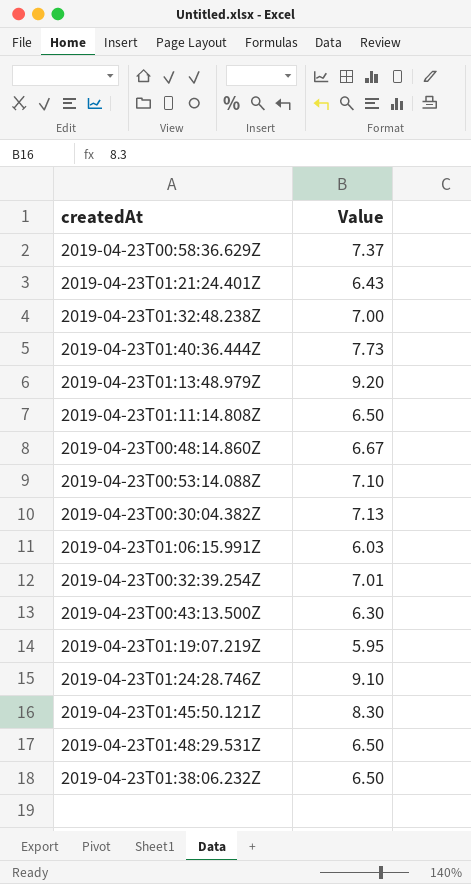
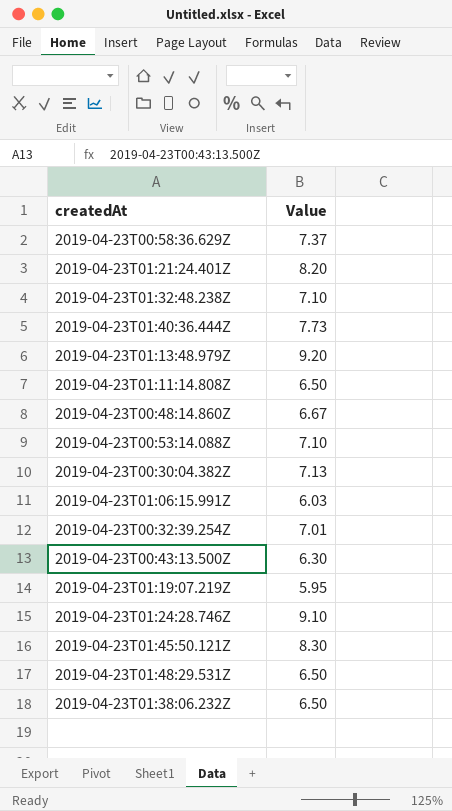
2019-04-23T01:21:24.401Z | Value: 6.43 -> 8.20
2019-04-23T01:32:48.238Z | Value: 7.00 -> 7.10

